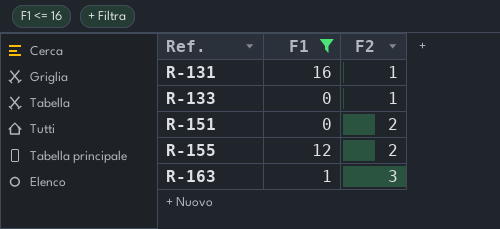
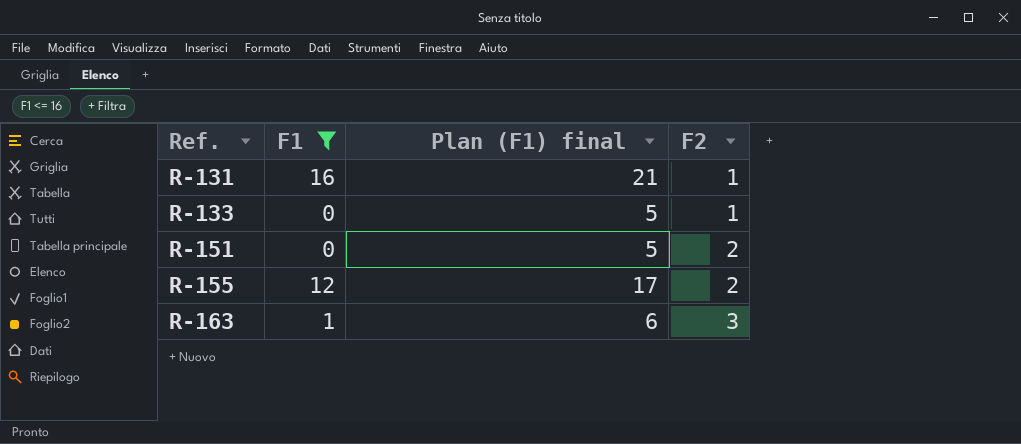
column Plan (F1) final | formula: none -> [F1] + 5

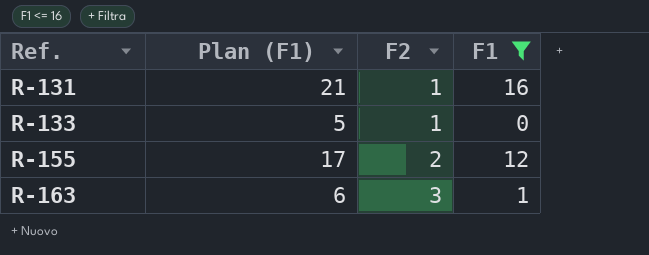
column name: Plan (F1) final -> Plan (F1)
column F1 | position: 2 -> 4
row R-151: 0 | 5 | 2 -> none

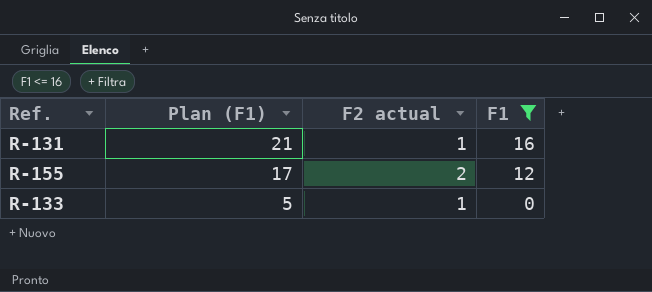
row order: Ref. ascending -> Plan (F1) descending
column name: F2 -> F2 actual
row R-163: 6 | 3 | 1 -> none

